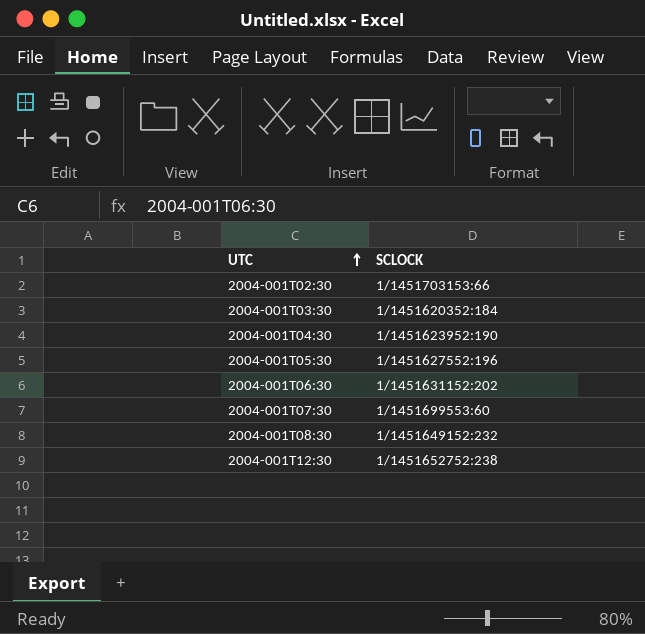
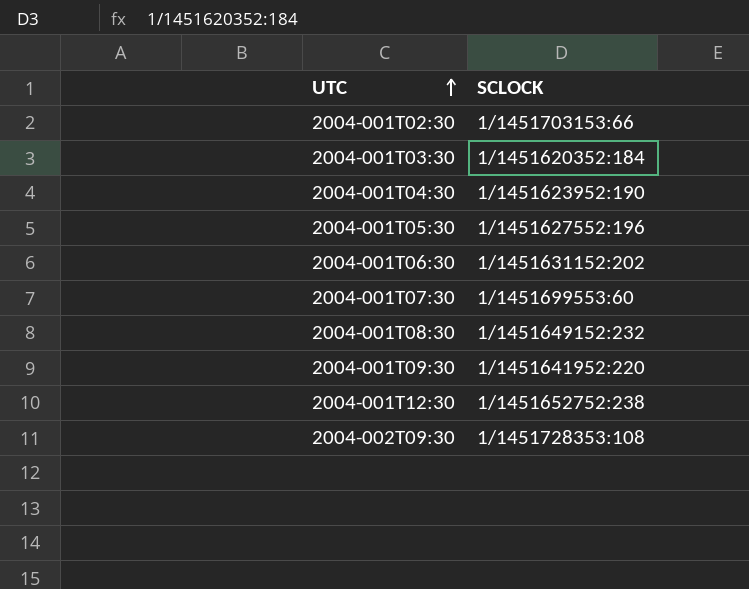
row 2004-001T09:30: none -> 1/1451641952:220
row 2004-002T09:30: none -> 1/1451728353:108

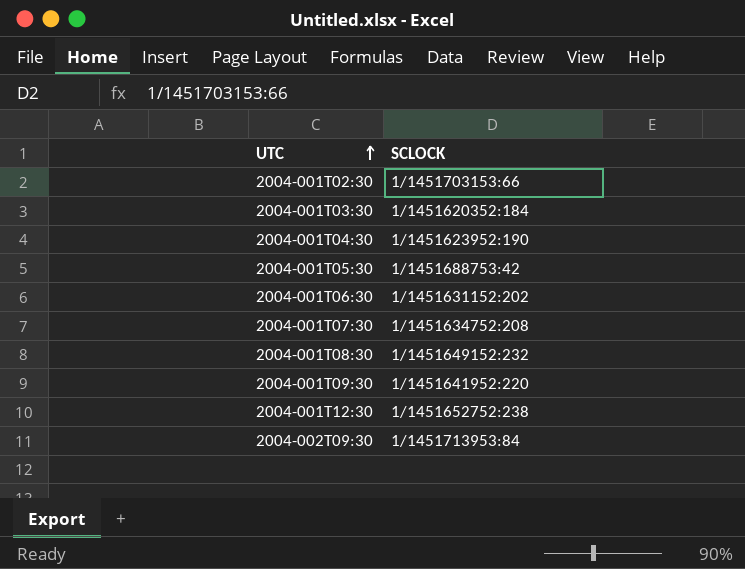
2004-001T05:30 | SCLOCK: 1/1451627552:196 -> 1/1451688753:42
2004-001T07:30 | SCLOCK: 1/1451699553:60 -> 1/1451634752:208
2004-002T09:30 | SCLOCK: 1/1451728353:108 -> 1/1451713953:84

